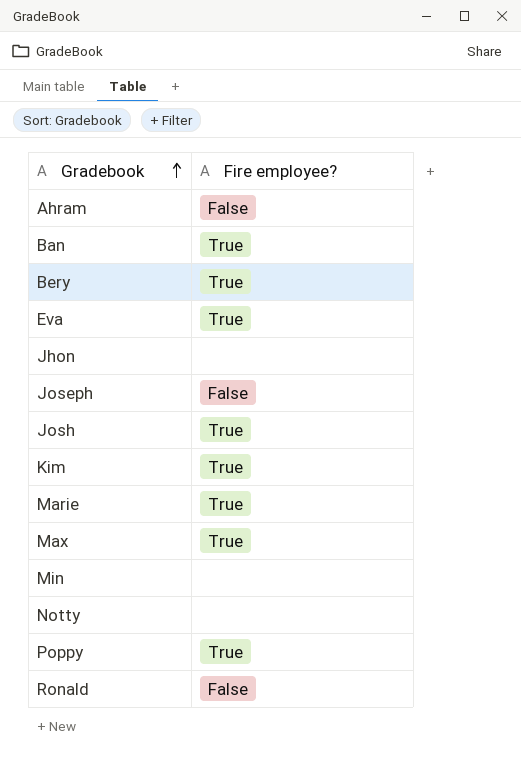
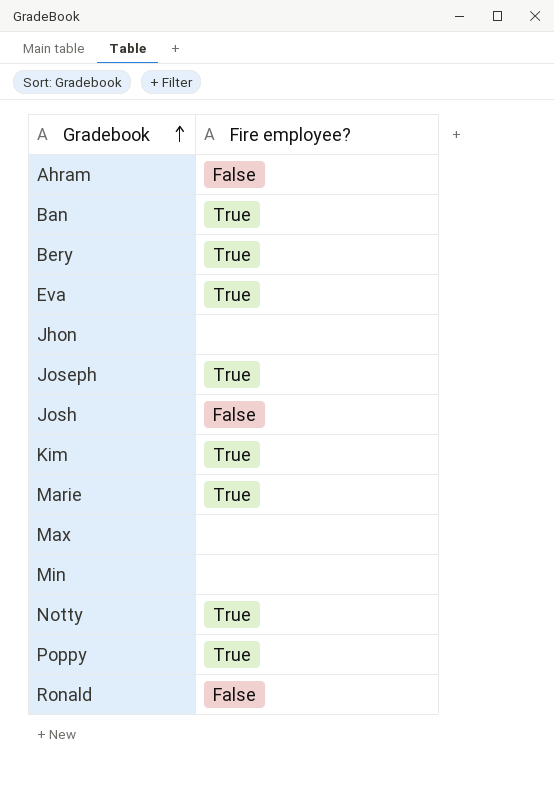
Joseph | Fire employee?: False -> True
Josh | Fire employee?: True -> False
Max | Fire employee?: True -> none
Notty | Fire employee?: none -> True

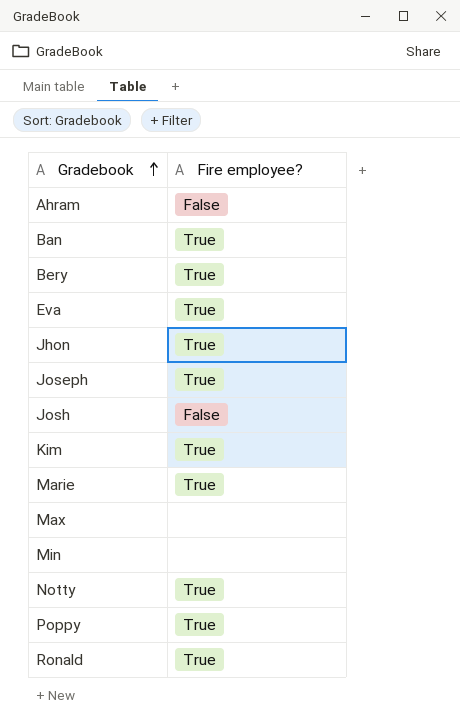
Jhon | Fire employee?: none -> True
Ronald | Fire employee?: False -> True

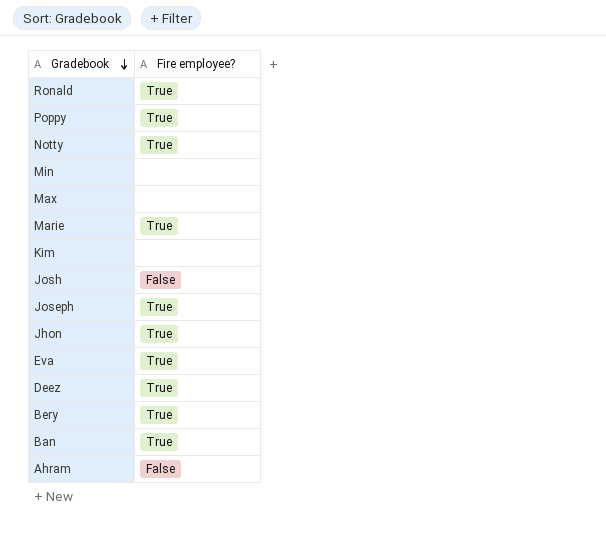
row order: Gradebook ascending -> Gradebook descending
Kim | Fire employee?: True -> none
row Deez: none -> True

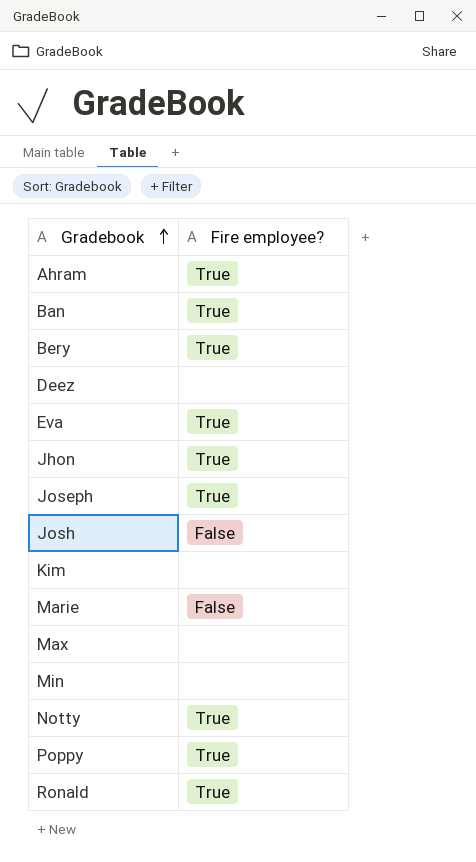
row order: Gradebook descending -> Gradebook ascending
Ahram | Fire employee?: False -> True
Deez | Fire employee?: True -> none
Marie | Fire employee?: True -> False

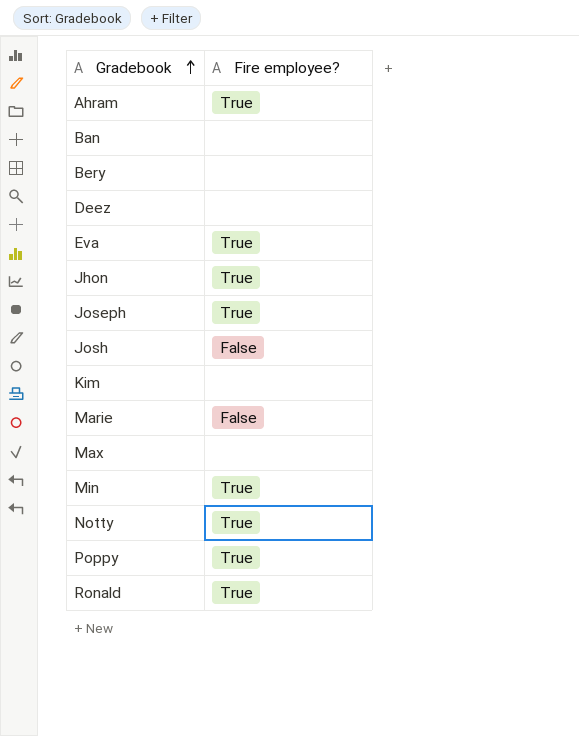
Ban | Fire employee?: True -> none
Bery | Fire employee?: True -> none
Min | Fire employee?: none -> True

